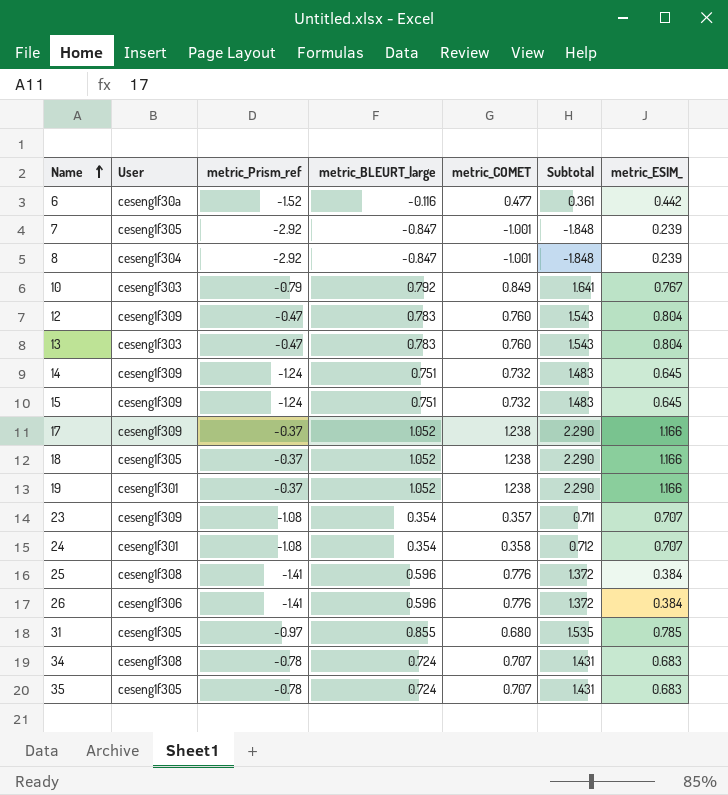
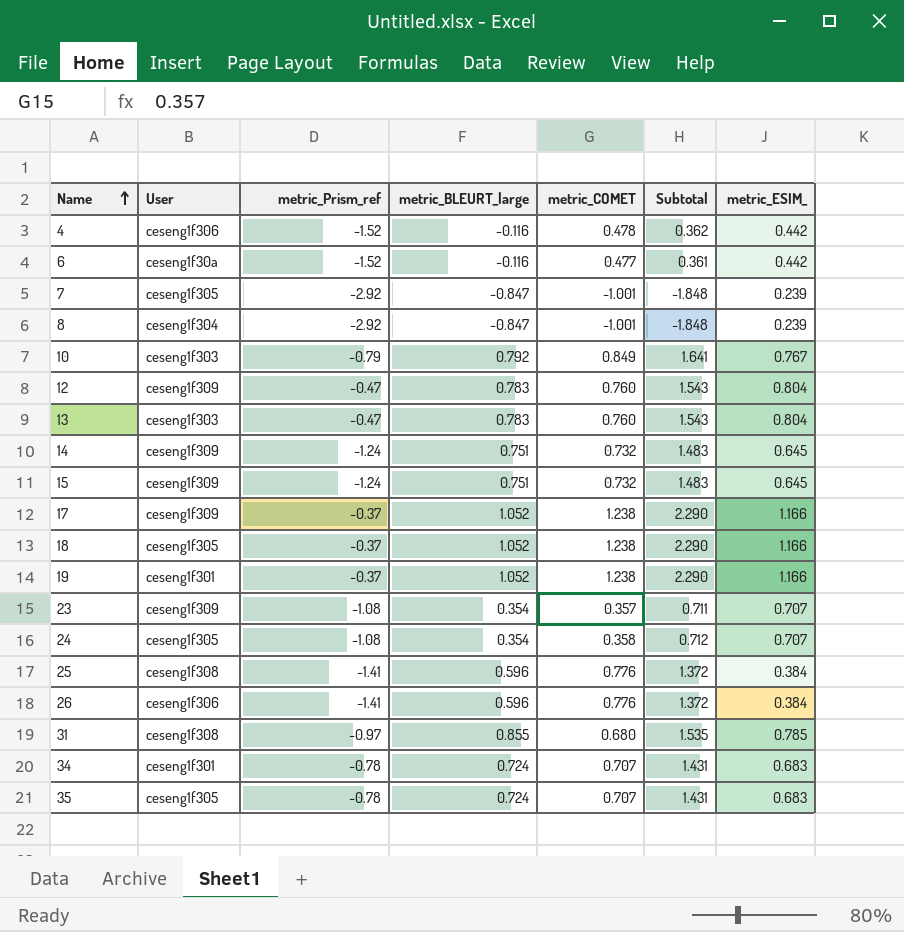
row 4: none -> ceseng1f306 | -1.52 | -0.116 | 0.478 | 0.362 | 0.442
24 | User: ceseng1f301 -> ceseng1f305
31 | User: ceseng1f305 -> ceseng1f308
34 | User: ceseng1f308 -> ceseng1f301

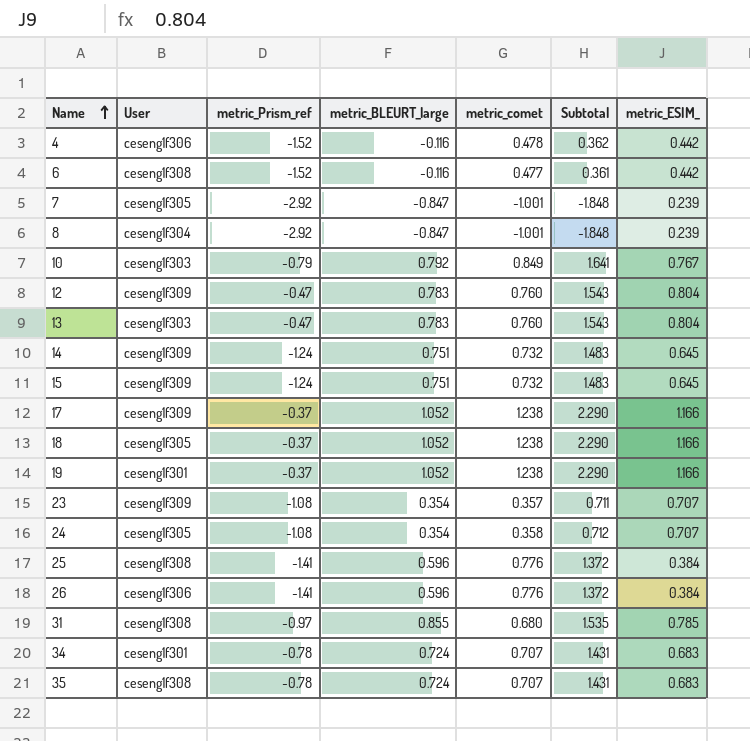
column name: metric_COMET -> metric_comet
6 | User: ceseng1f30a -> ceseng1f308
35 | User: ceseng1f305 -> ceseng1f308

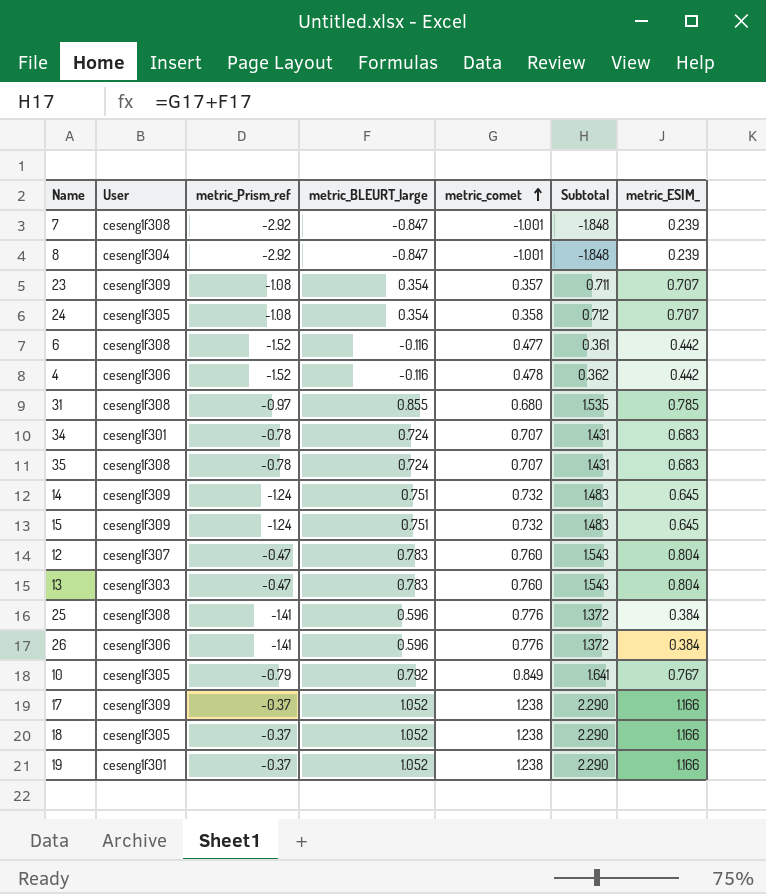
row order: Name ascending -> metric_comet ascending
7 | User: ceseng1f305 -> ceseng1f308
12 | User: ceseng1f309 -> ceseng1f307
10 | User: ceseng1f303 -> ceseng1f305

